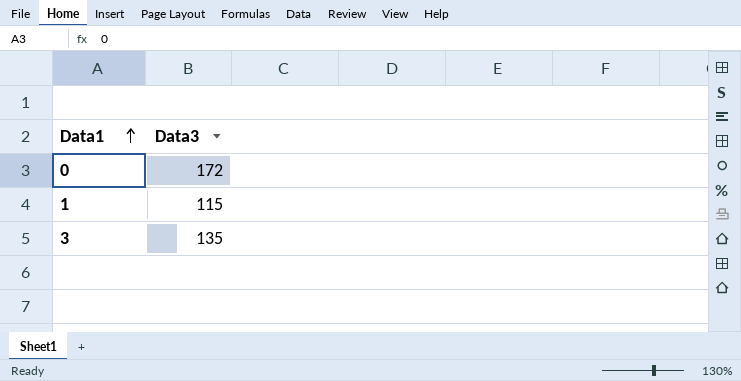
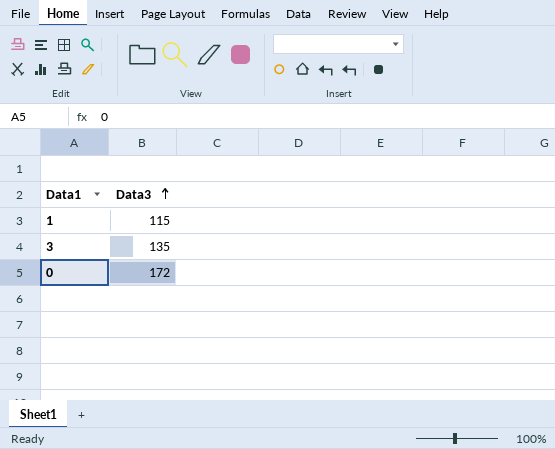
row order: Data1 ascending -> Data3 ascending

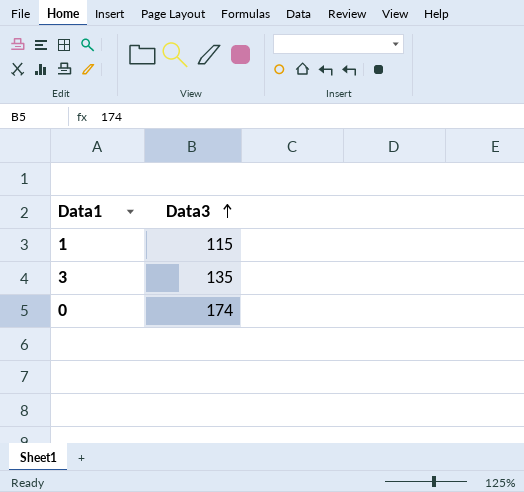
0 | Data3: 172 -> 174

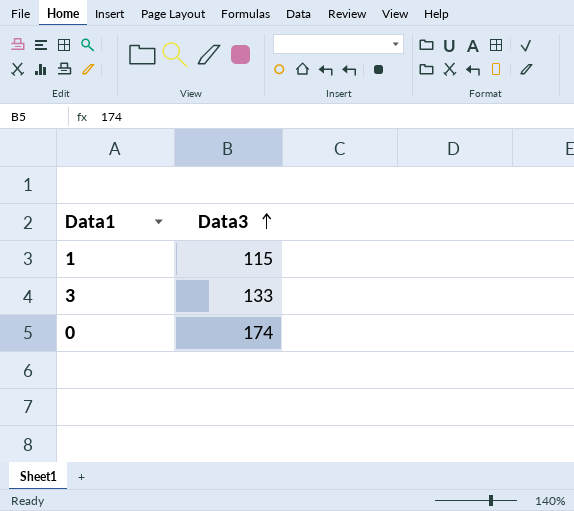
3 | Data3: 135 -> 133

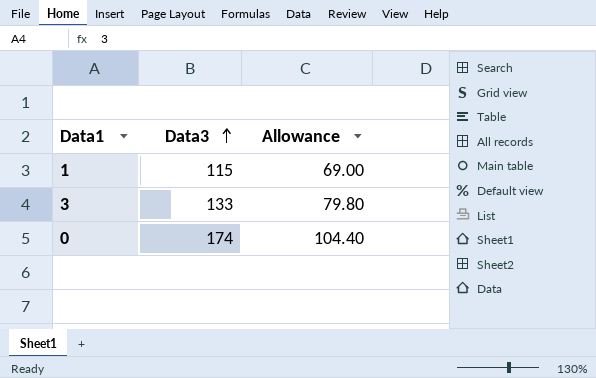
column Allowance | formula: none -> [Data3] * 0.6

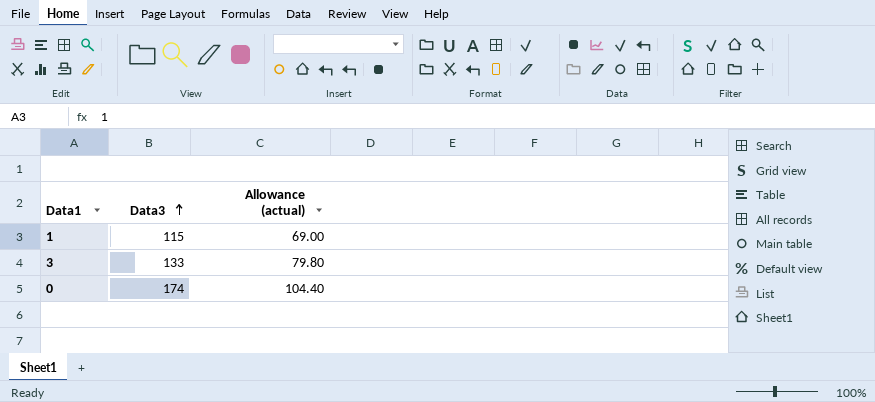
column name: Allowance -> Allowance (actual)

